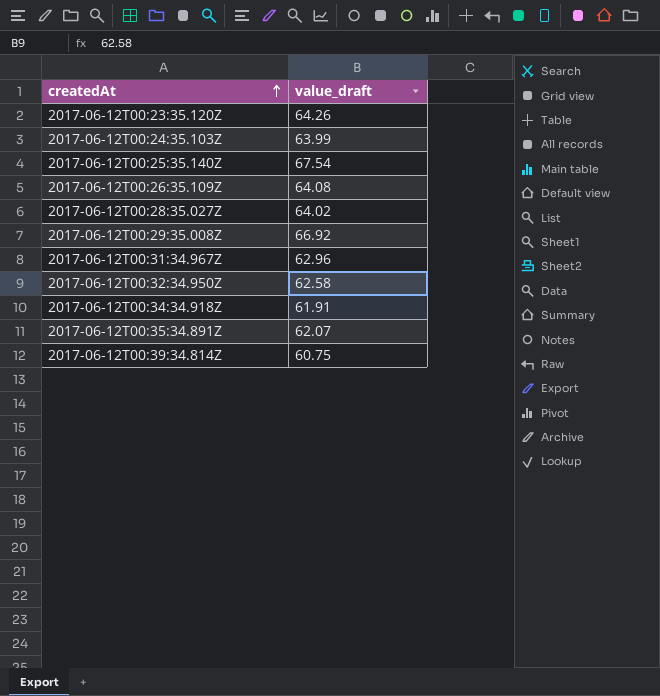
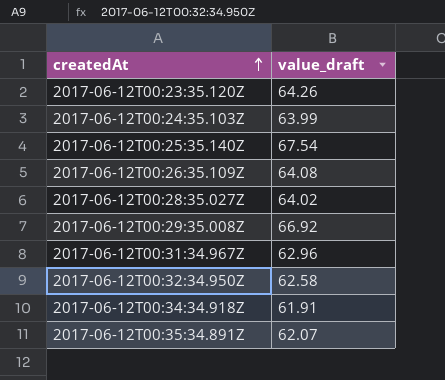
row 2017-06-12T00:39:34.814Z: 60.75 -> none

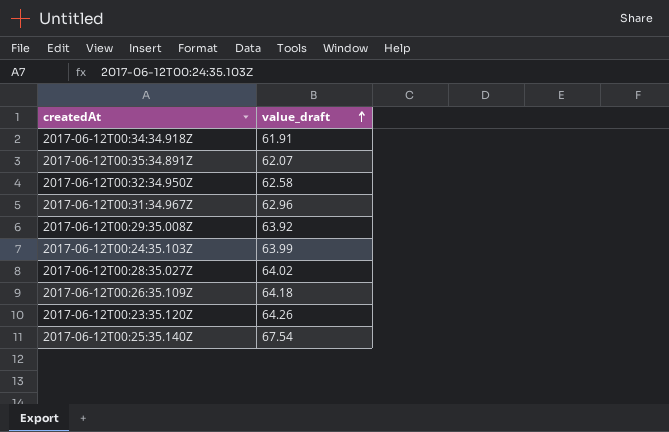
row order: createdAt ascending -> value_draft ascending
2017-06-12T00:29:35.008Z | value_draft: 66.92 -> 63.92
2017-06-12T00:26:35.109Z | value_draft: 64.08 -> 64.18

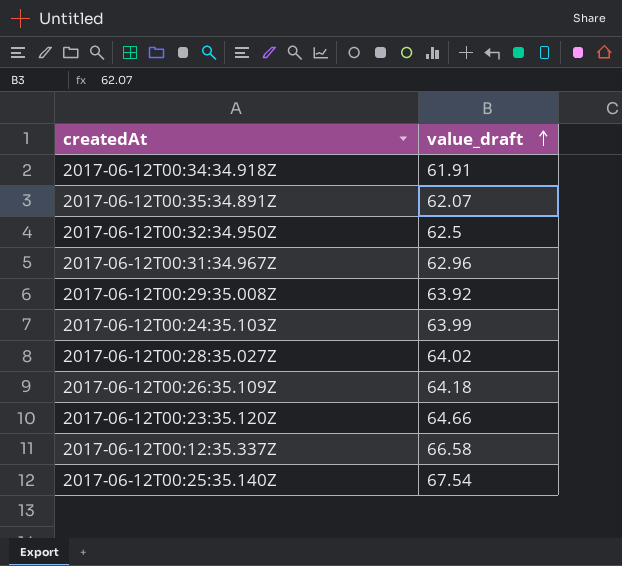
2017-06-12T00:32:34.950Z | value_draft: 62.58 -> 62.5
2017-06-12T00:23:35.120Z | value_draft: 64.26 -> 64.66
row 2017-06-12T00:12:35.337Z: none -> 66.58

